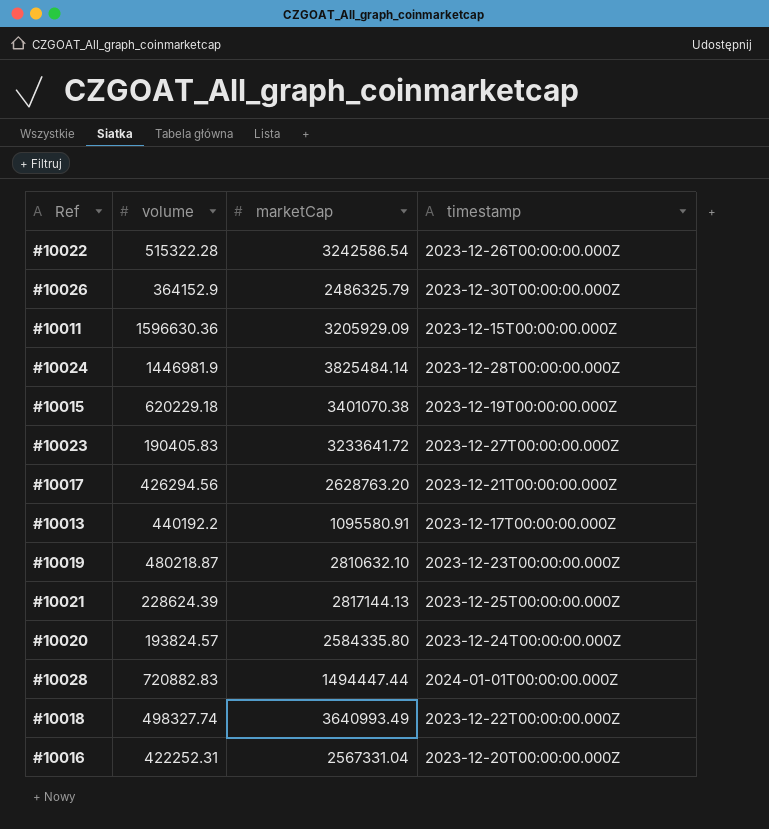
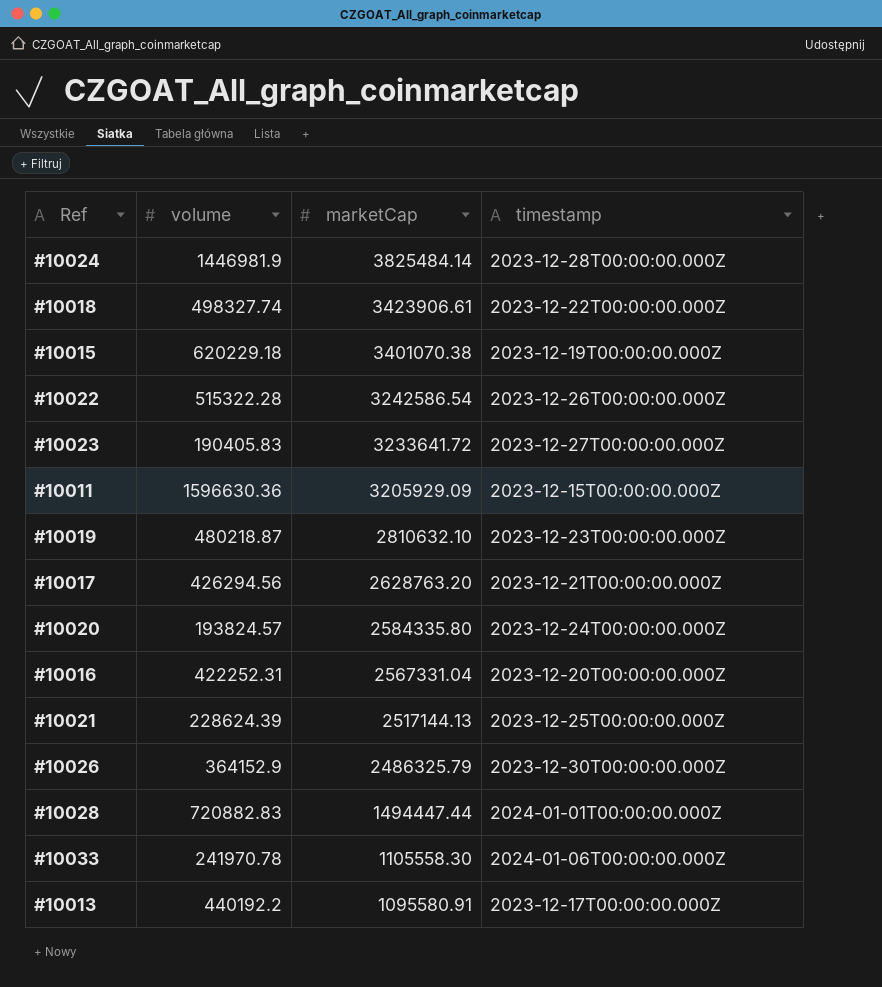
row order: none -> marketCap descending
#10018 | marketCap: 3640993.49 -> 3423906.61
#10021 | marketCap: 2817144.13 -> 2517144.13
row #10033: none -> 241970.78 | 1105558.30 | 2024-01-06T00:00:00.000Z

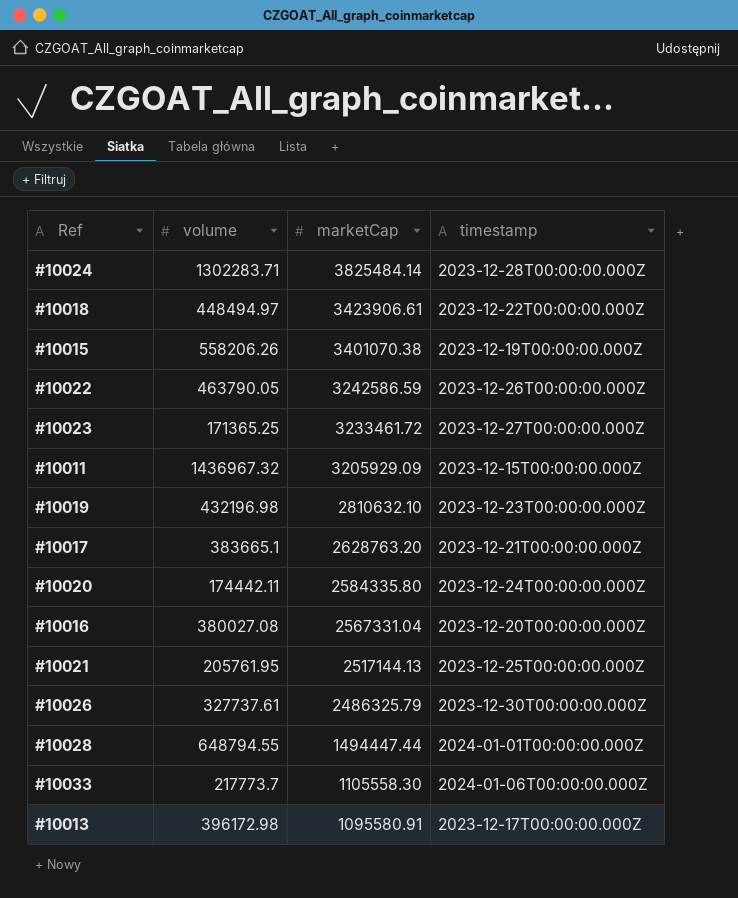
#10024 | volume: 1446981.9 -> 1302283.71
#10018 | volume: 498327.74 -> 448494.97
#10015 | volume: 620229.18 -> 558206.26
#10022 | volume: 515322.28 -> 463790.05
#10022 | marketCap: 3242586.54 -> 3242586.59
#10023 | volume: 190405.83 -> 171365.25
#10023 | marketCap: 3233641.72 -> 3233461.72
#10011 | volume: 1596630.36 -> 1436967.32
#10019 | volume: 480218.87 -> 432196.98
#10017 | volume: 426294.56 -> 383665.1
#10020 | volume: 193824.57 -> 174442.11
#10016 | volume: 422252.31 -> 380027.08
#10021 | volume: 228624.39 -> 205761.95
#10026 | volume: 364152.9 -> 327737.61
#10028 | volume: 720882.83 -> 648794.55
#10033 | volume: 241970.78 -> 217773.7
#10013 | volume: 440192.2 -> 396172.98

